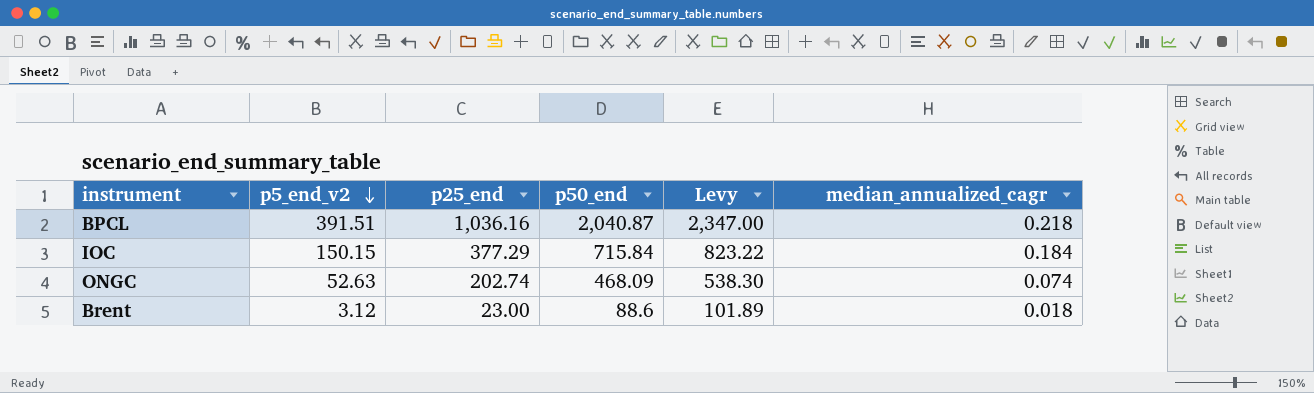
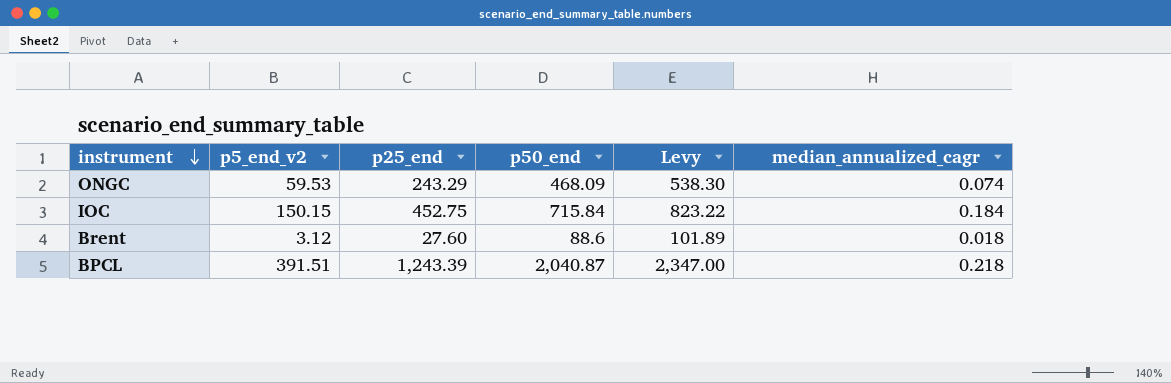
row order: p5_end_v2 descending -> instrument descending
ONGC | p5_end_v2: 52.63 -> 59.53
ONGC | p25_end: 202.74 -> 243.29
IOC | p25_end: 377.29 -> 452.75
Brent | p25_end: 23.00 -> 27.60
BPCL | p25_end: 1,036.16 -> 1,243.39

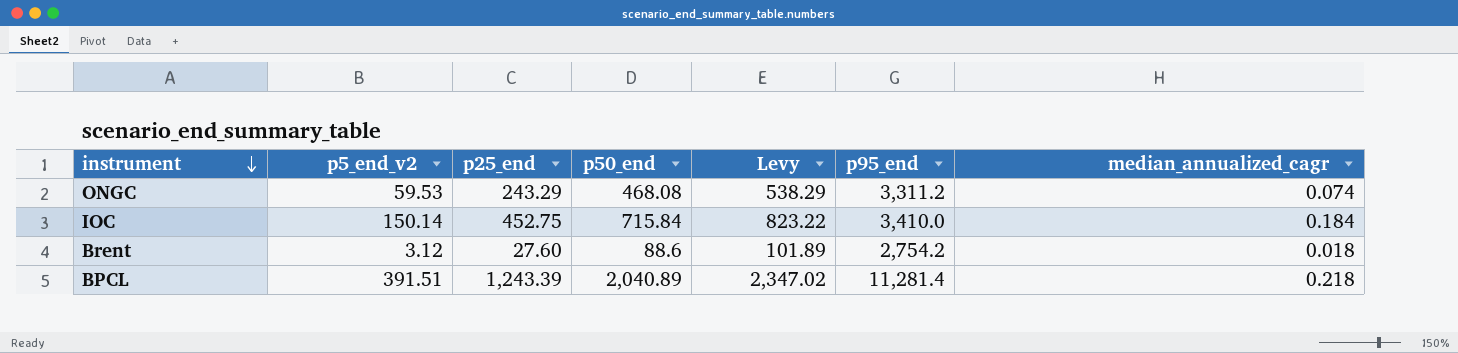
column p95_end | position: none -> 6
ONGC | p50_end: 468.09 -> 468.08
ONGC | Levy: 538.30 -> 538.29
IOC | p5_end_v2: 150.15 -> 150.14
BPCL | p50_end: 2,040.87 -> 2,040.89
BPCL | Levy: 2,347.00 -> 2,347.02

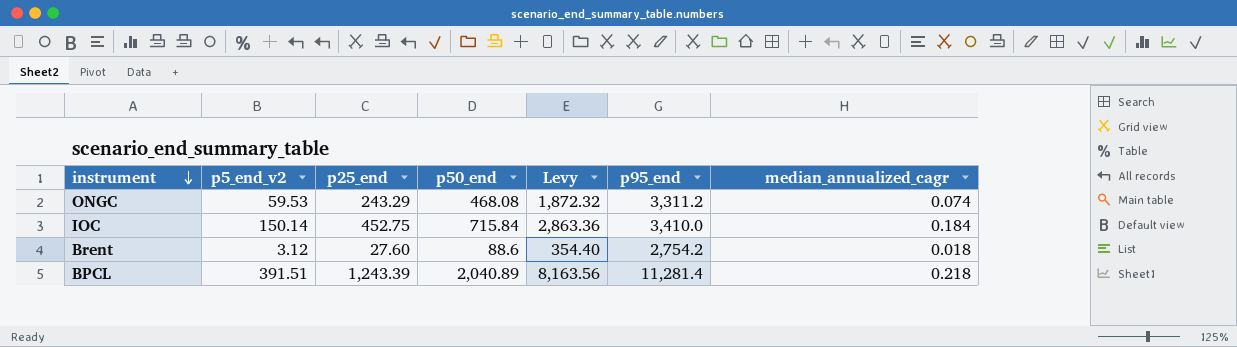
column Levy | formula: [p50_end] * 1.15 -> [p50_end] * 4

